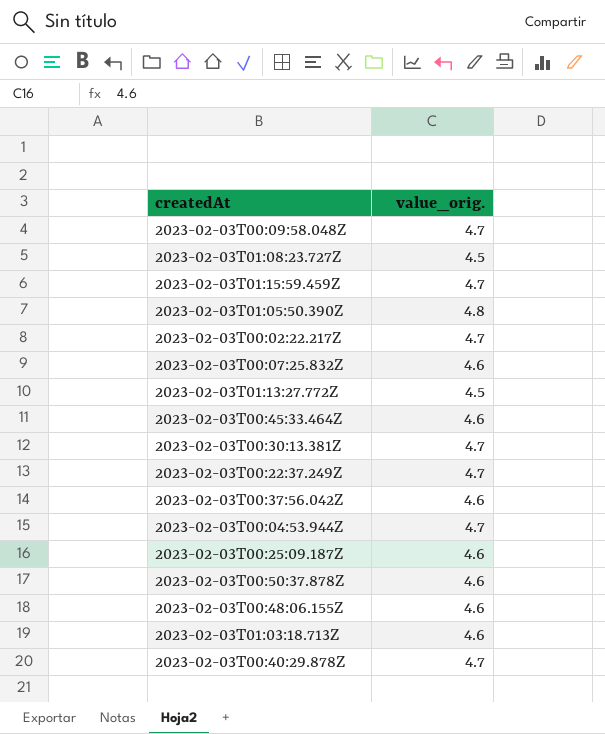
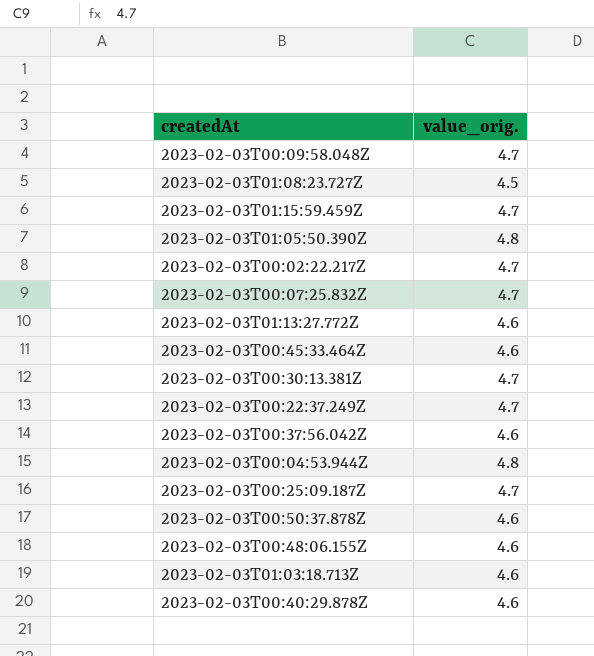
2023-02-03T00:07:25.832Z | value_orig.: 4.6 -> 4.7
2023-02-03T01:13:27.772Z | value_orig.: 4.5 -> 4.6
2023-02-03T00:04:53.944Z | value_orig.: 4.7 -> 4.8
2023-02-03T00:25:09.187Z | value_orig.: 4.6 -> 4.7
2023-02-03T00:40:29.878Z | value_orig.: 4.7 -> 4.6

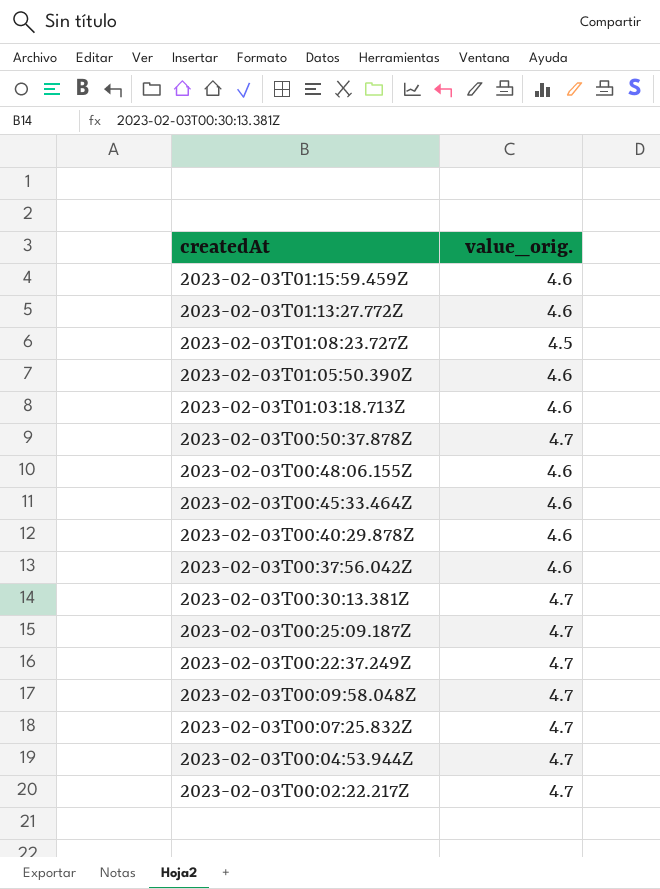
row order: none -> createdAt descending
2023-02-03T01:15:59.459Z | value_orig.: 4.7 -> 4.6
2023-02-03T01:05:50.390Z | value_orig.: 4.8 -> 4.6
2023-02-03T00:50:37.878Z | value_orig.: 4.6 -> 4.7
2023-02-03T00:04:53.944Z | value_orig.: 4.8 -> 4.7

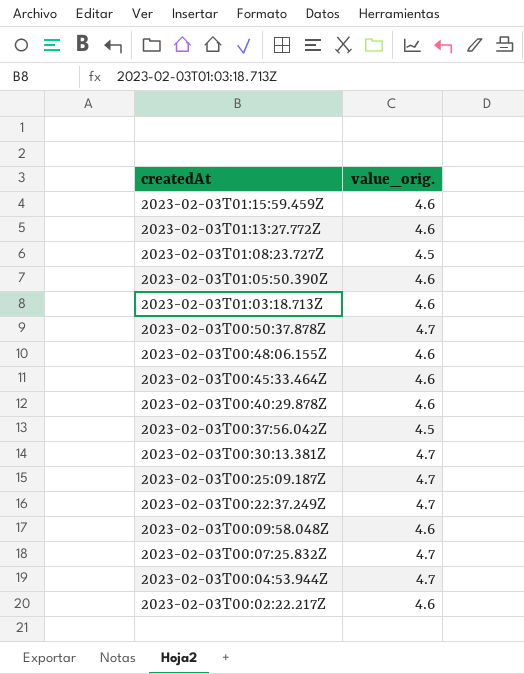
2023-02-03T00:37:56.042Z | value_orig.: 4.6 -> 4.5
2023-02-03T00:09:58.048Z | value_orig.: 4.7 -> 4.6
2023-02-03T00:02:22.217Z | value_orig.: 4.7 -> 4.6

